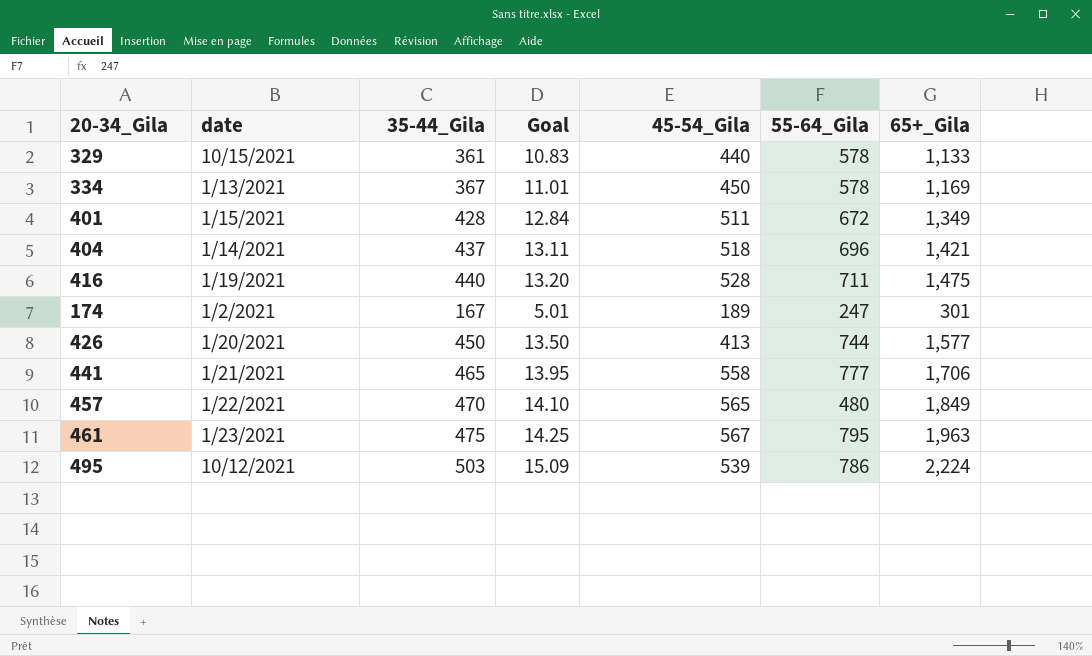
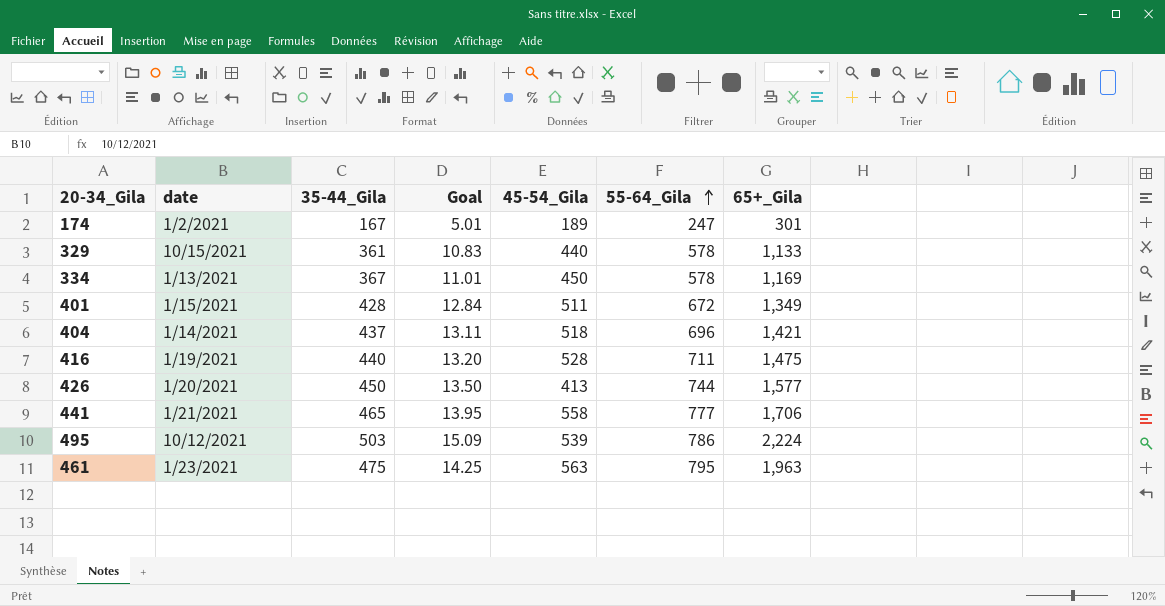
row order: none -> 55-64_Gila ascending
row 457: 1/22/2021 | 470 | 14.10 | 565 | 480 | 1,849 -> none
461 | 45-54_Gila: 567 -> 563

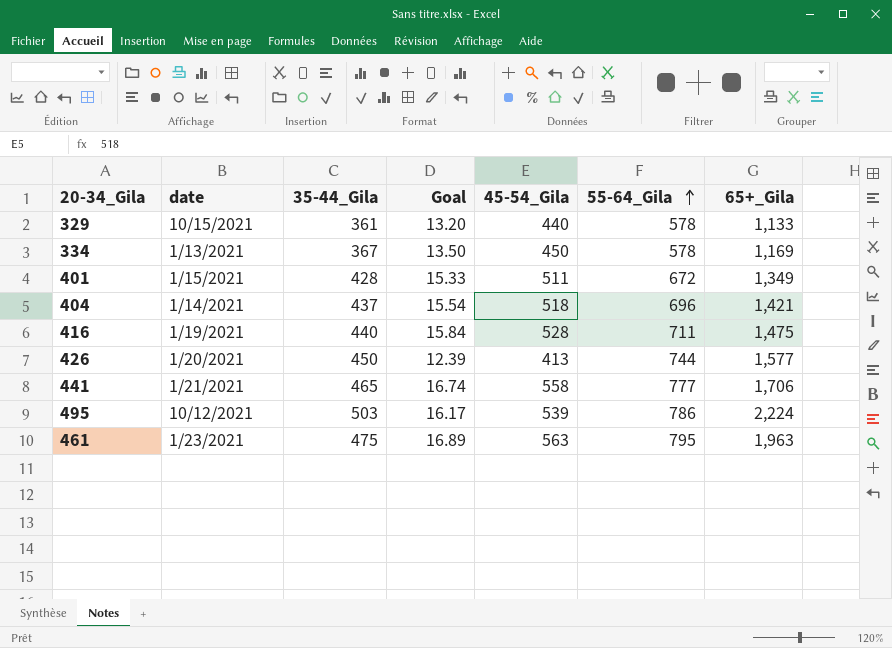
column Goal | formula: [35-44_Gila] * 0.03 -> [45-54_Gila] * 0.03
row 174: 1/2/2021 | 167 | 5.01 | 189 | 247 | 301 -> none

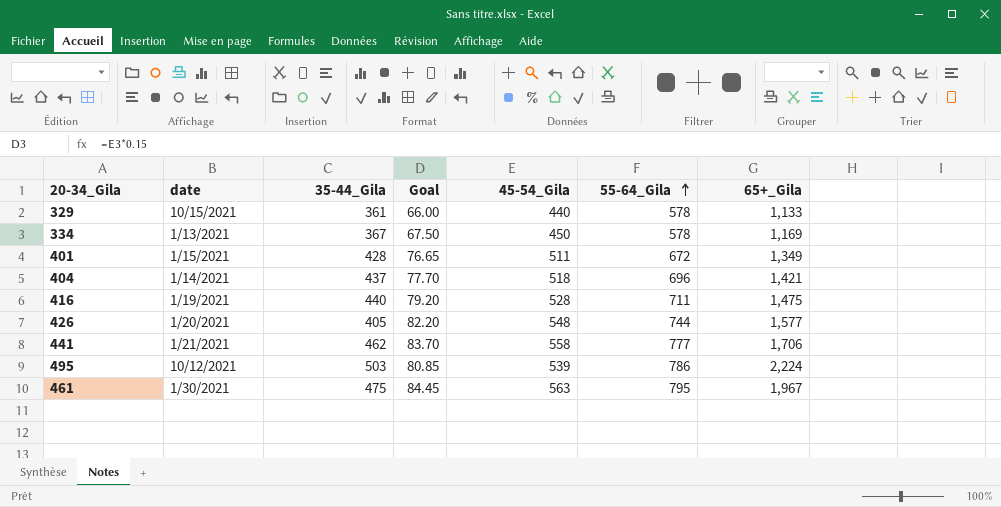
column Goal | formula: [45-54_Gila] * 0.03 -> [45-54_Gila] * 0.15
426 | 35-44_Gila: 450 -> 405
426 | 45-54_Gila: 413 -> 548
441 | 35-44_Gila: 465 -> 462
461 | date: 1/23/2021 -> 1/30/2021
461 | 65+_Gila: 1,963 -> 1,967

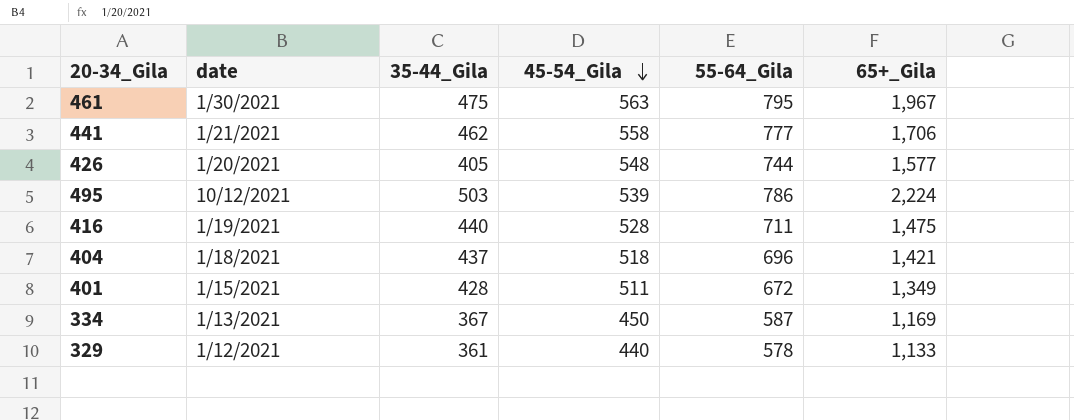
row order: 55-64_Gila ascending -> 45-54_Gila descending
column Goal | formula: [45-54_Gila] * 0.15 -> none
404 | date: 1/14/2021 -> 1/18/2021
334 | 55-64_Gila: 578 -> 587
329 | date: 10/15/2021 -> 1/12/2021

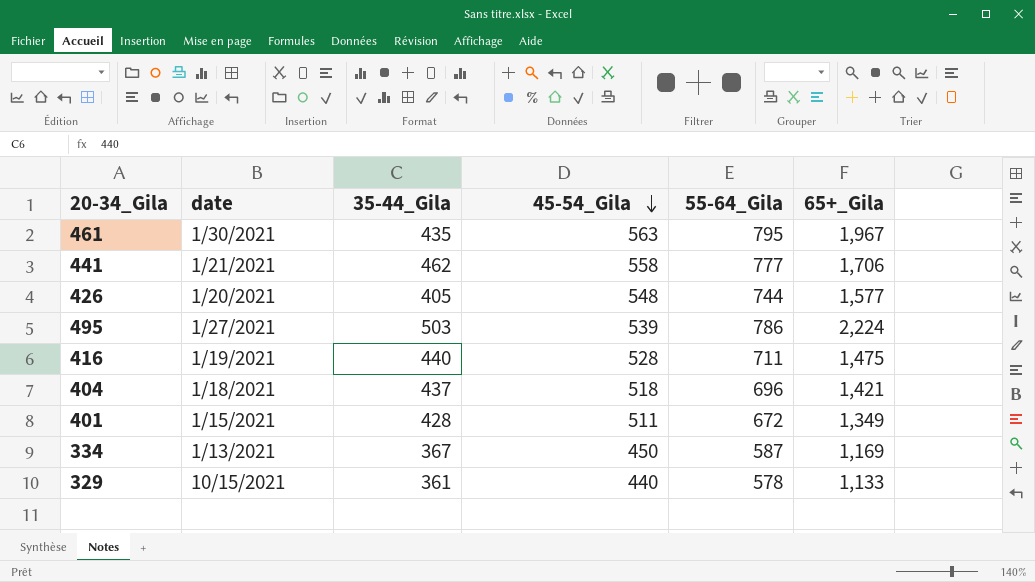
461 | 35-44_Gila: 475 -> 435
495 | date: 10/12/2021 -> 1/27/2021
329 | date: 1/12/2021 -> 10/15/2021

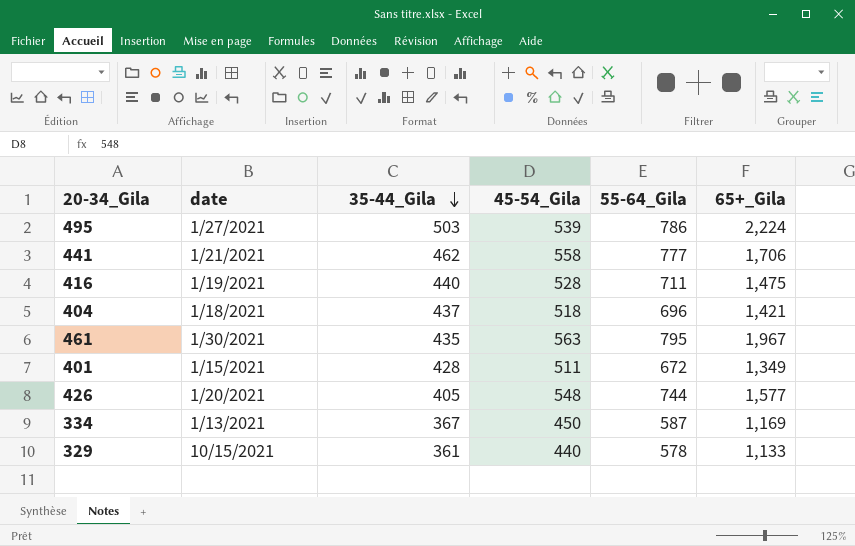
row order: 45-54_Gila descending -> 35-44_Gila descending

